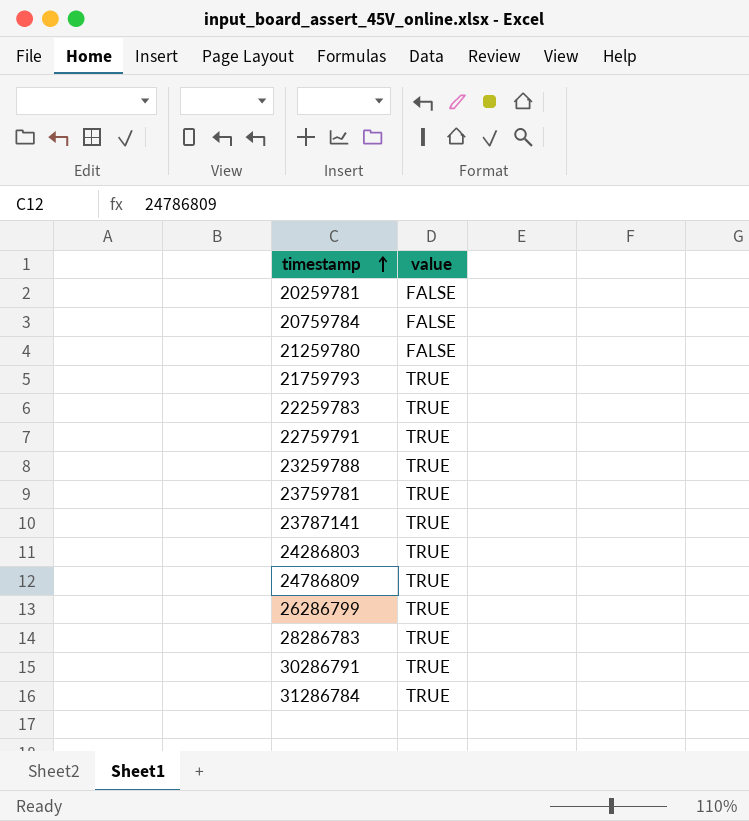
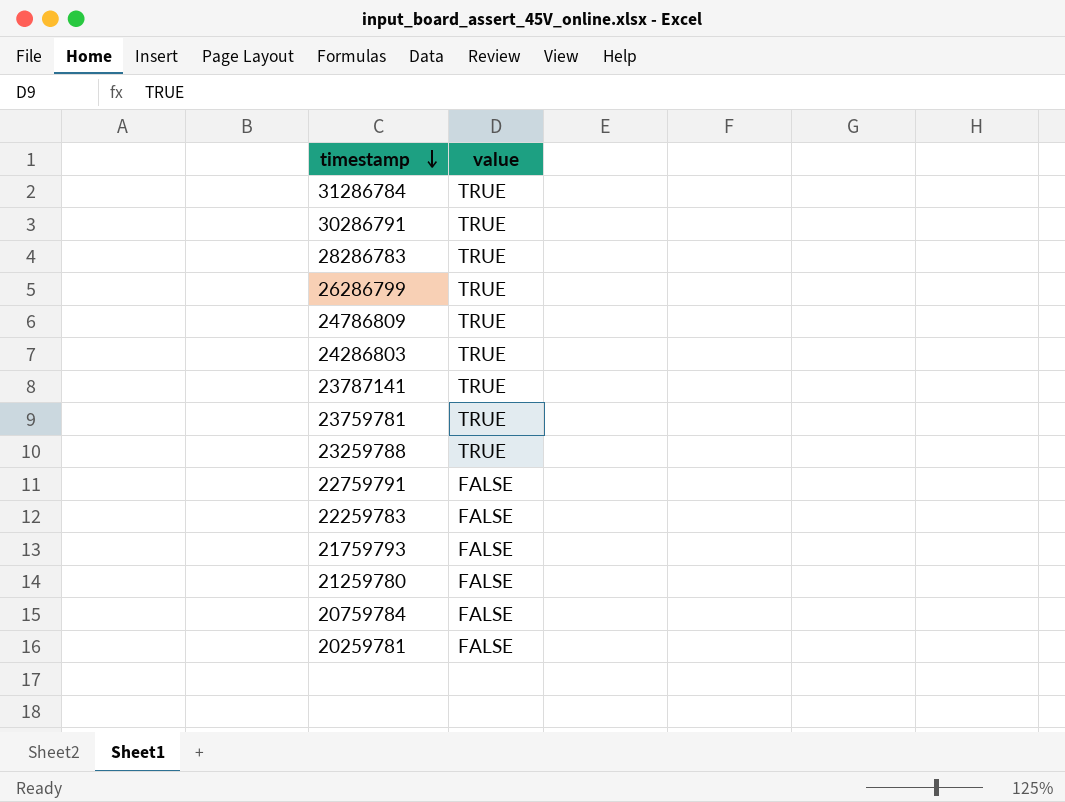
row order: timestamp ascending -> timestamp descending
22759791 | value: TRUE -> FALSE
22259783 | value: TRUE -> FALSE
21759793 | value: TRUE -> FALSE

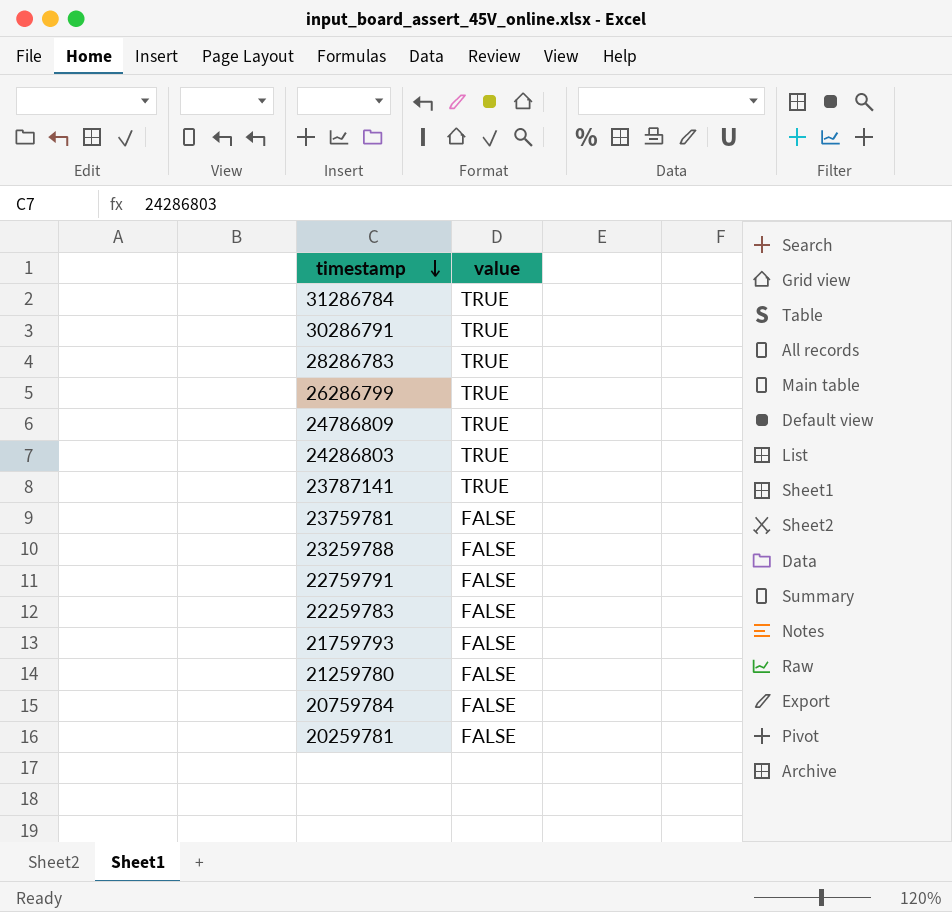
23759781 | value: TRUE -> FALSE
23259788 | value: TRUE -> FALSE

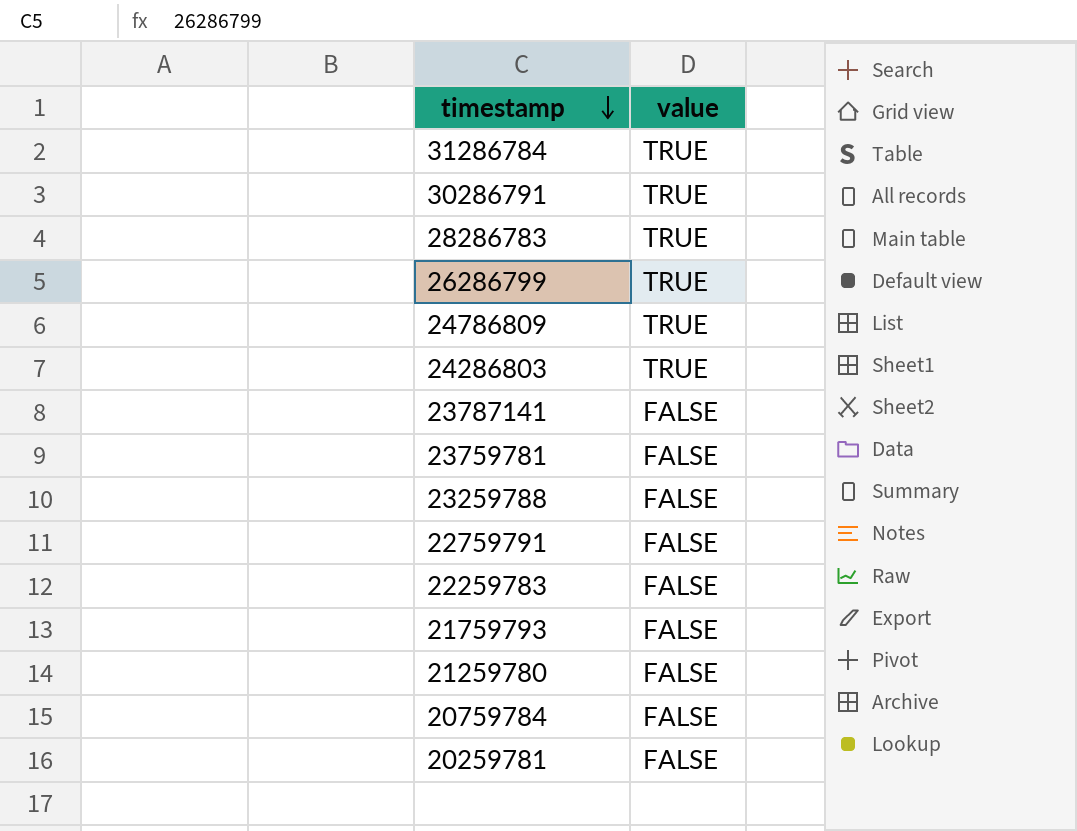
23787141 | value: TRUE -> FALSE

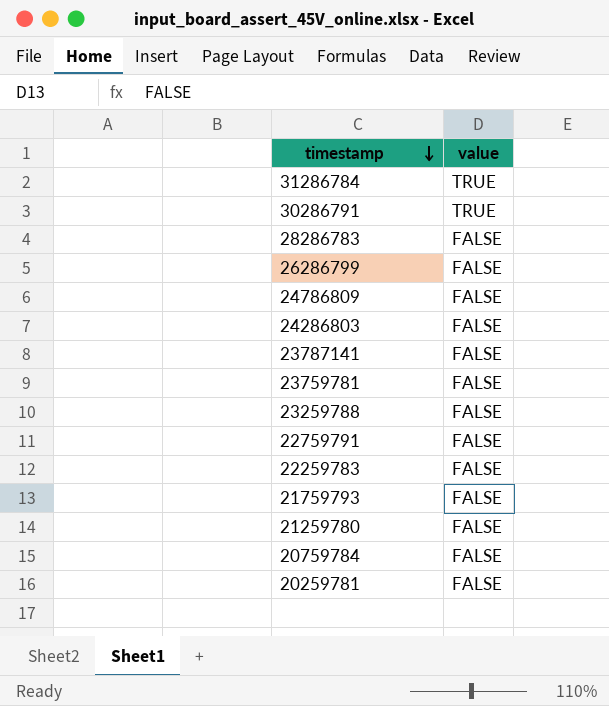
28286783 | value: TRUE -> FALSE
26286799 | value: TRUE -> FALSE
24786809 | value: TRUE -> FALSE
24286803 | value: TRUE -> FALSE

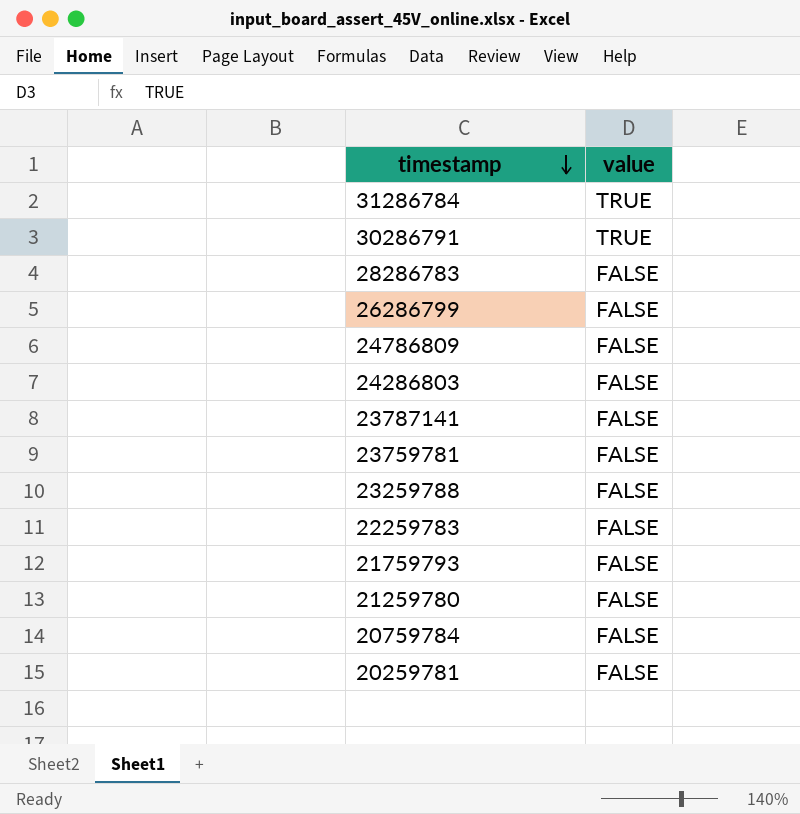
row 22759791: FALSE -> none

